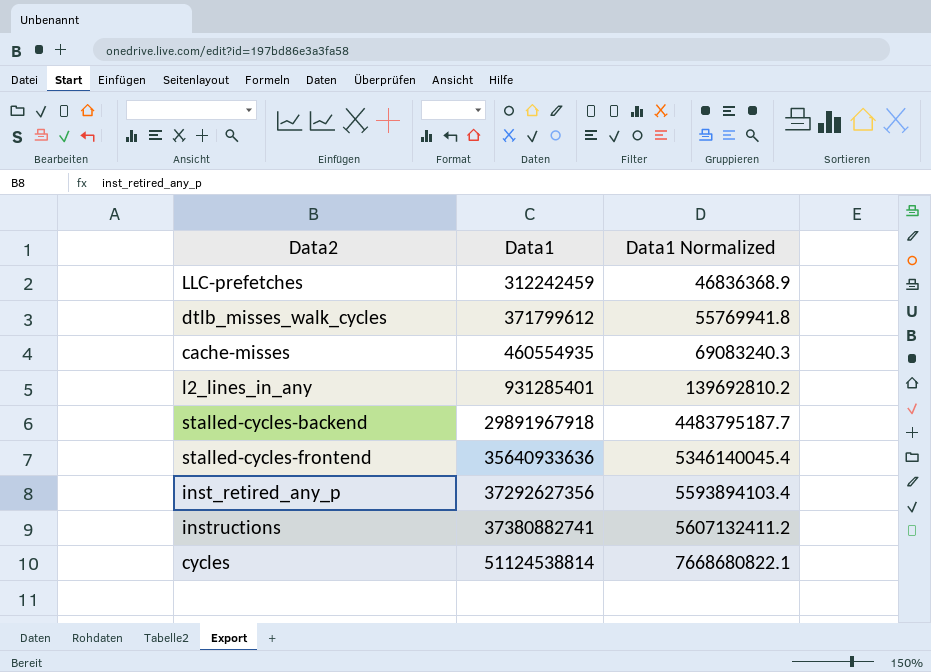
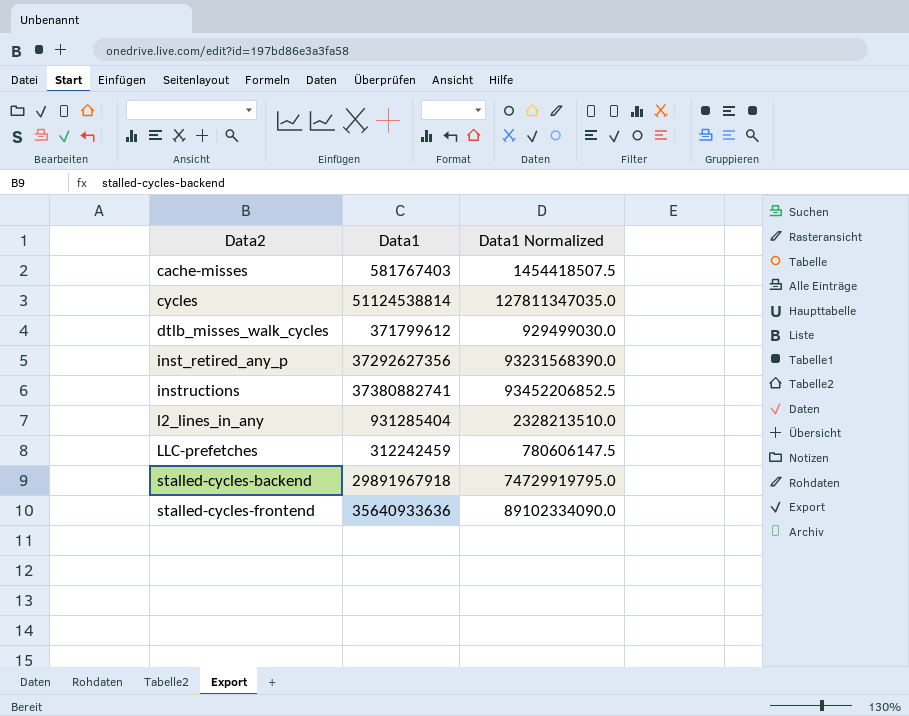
row order: Data1 ascending -> Data2 ascending
column Data1 Normalized | formula: [Data1] * 0.15 -> [Data1] * 2.5
cache-misses | Data1: 460554935 -> 581767403
l2_lines_in_any | Data1: 931285401 -> 931285404

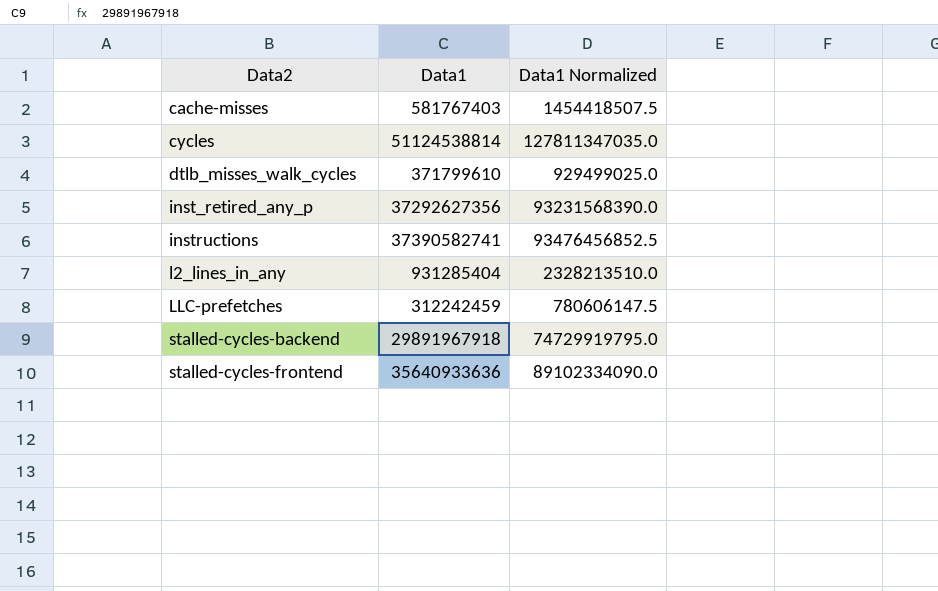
dtlb_misses_walk_cycles | Data1: 371799612 -> 371799610
dtlb_misses_walk_cycles | Data1 Normalized: 929499030.0 -> 929499025.0
instructions | Data1: 37380882741 -> 37390582741
instructions | Data1 Normalized: 93452206852.5 -> 93476456852.5

